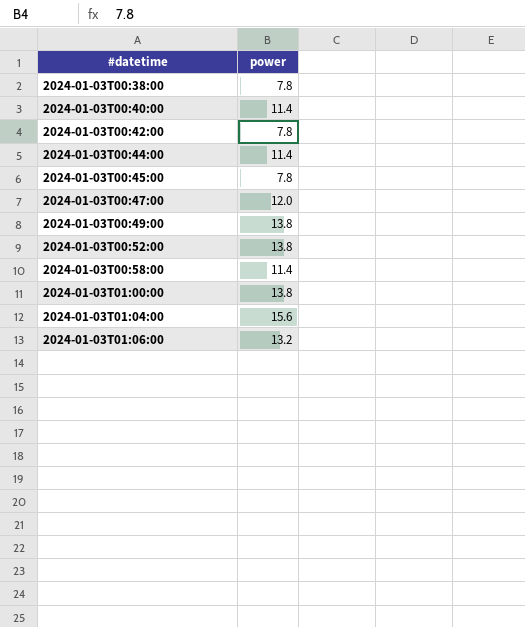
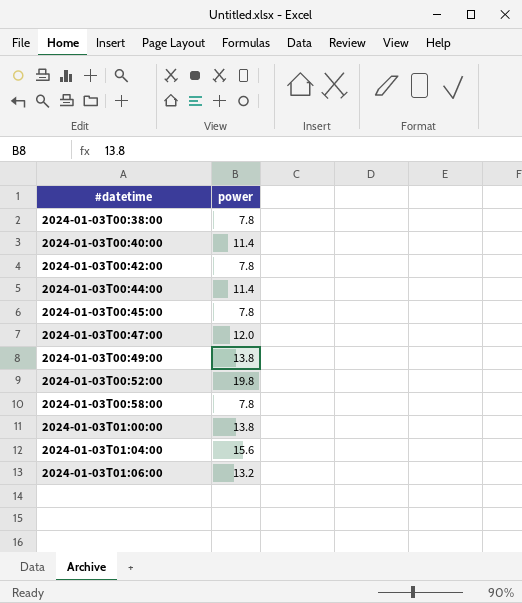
2024-01-03T00:52:00 | power: 13.8 -> 19.8
2024-01-03T00:58:00 | power: 11.4 -> 7.8

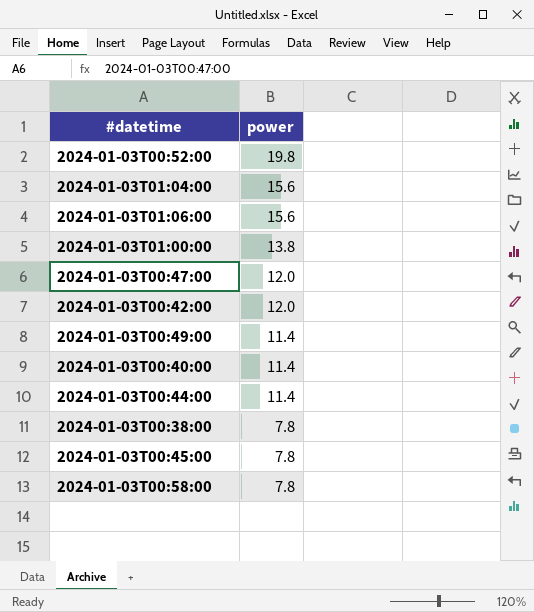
row order: #datetime ascending -> power descending
2024-01-03T01:06:00 | power: 13.2 -> 15.6
2024-01-03T00:42:00 | power: 7.8 -> 12.0
2024-01-03T00:49:00 | power: 13.8 -> 11.4

